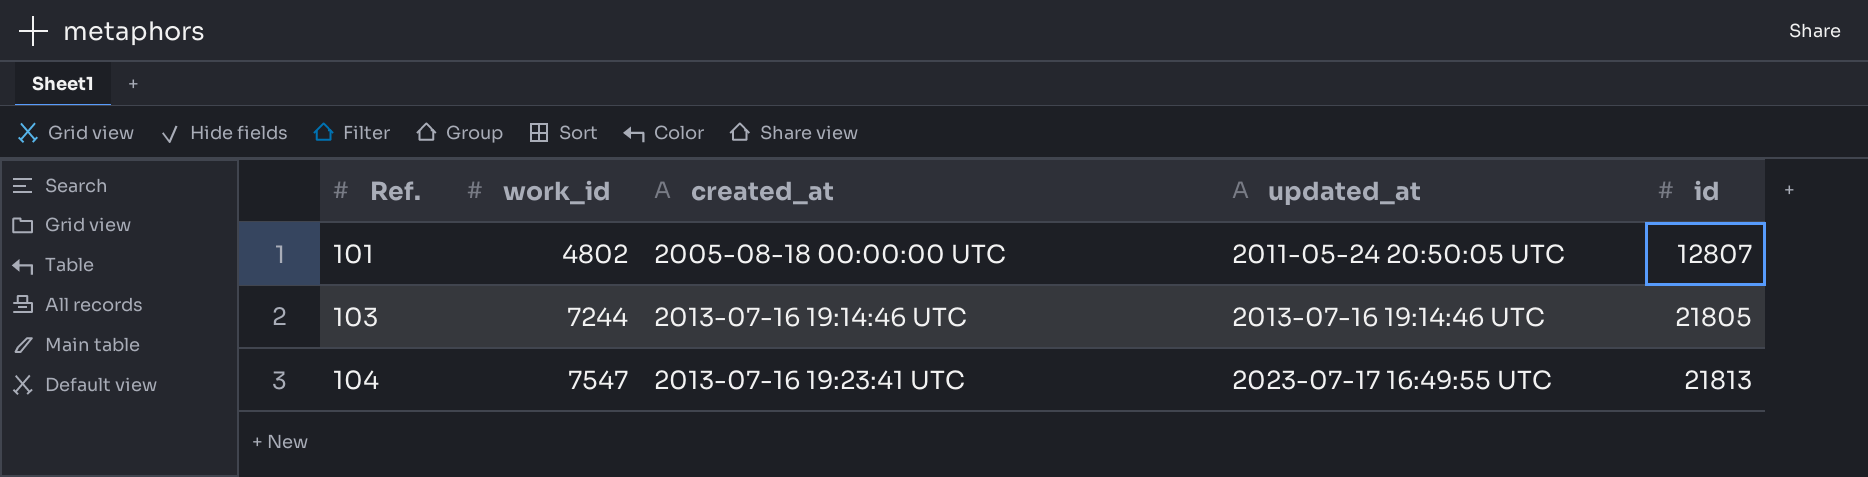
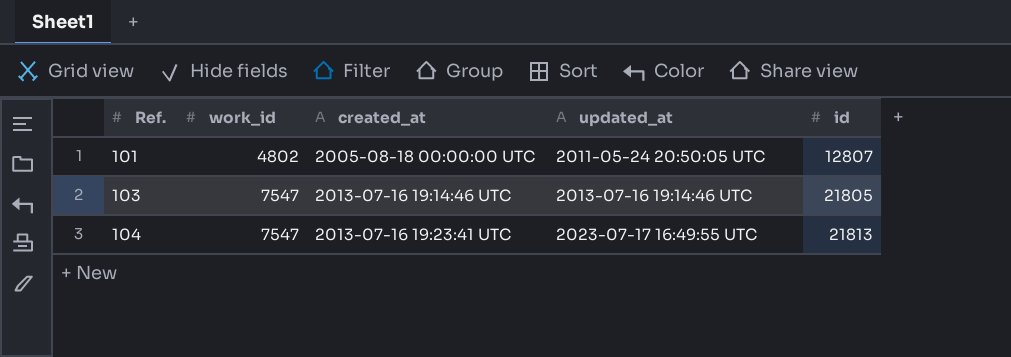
103 | work_id: 7244 -> 7547

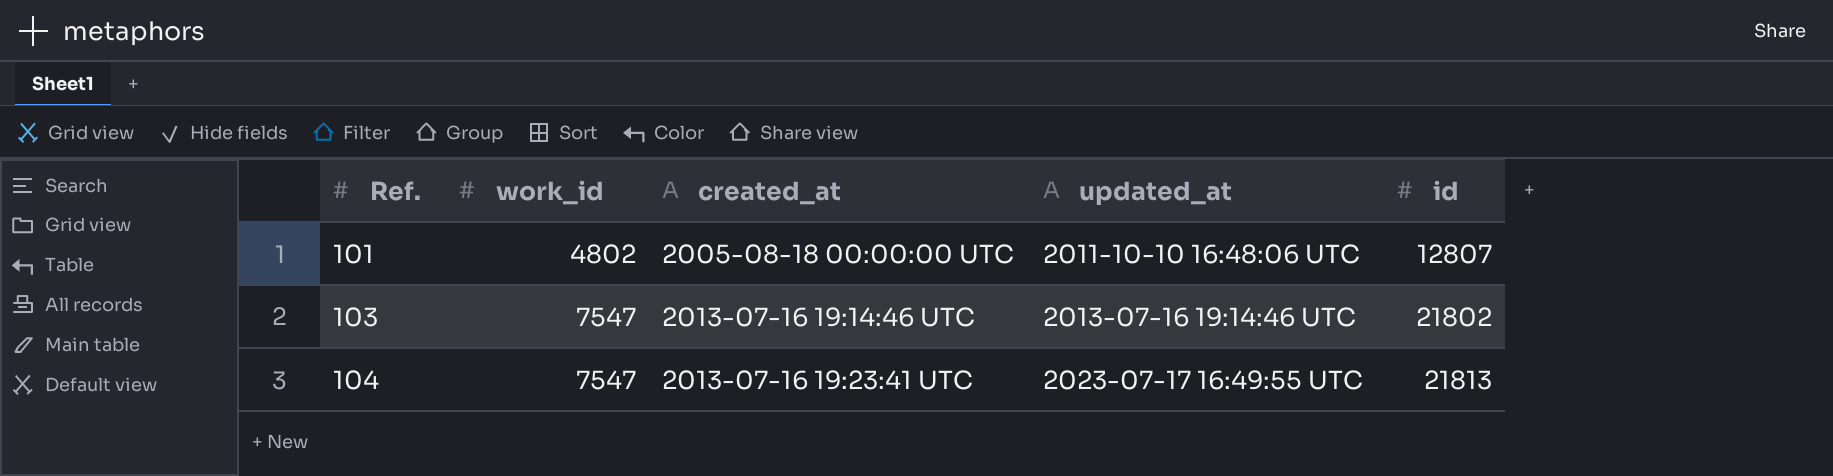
101 | updated_at: 2011-05-24 20:50:05 UTC -> 2011-10-10 16:48:06 UTC
103 | id: 21805 -> 21802

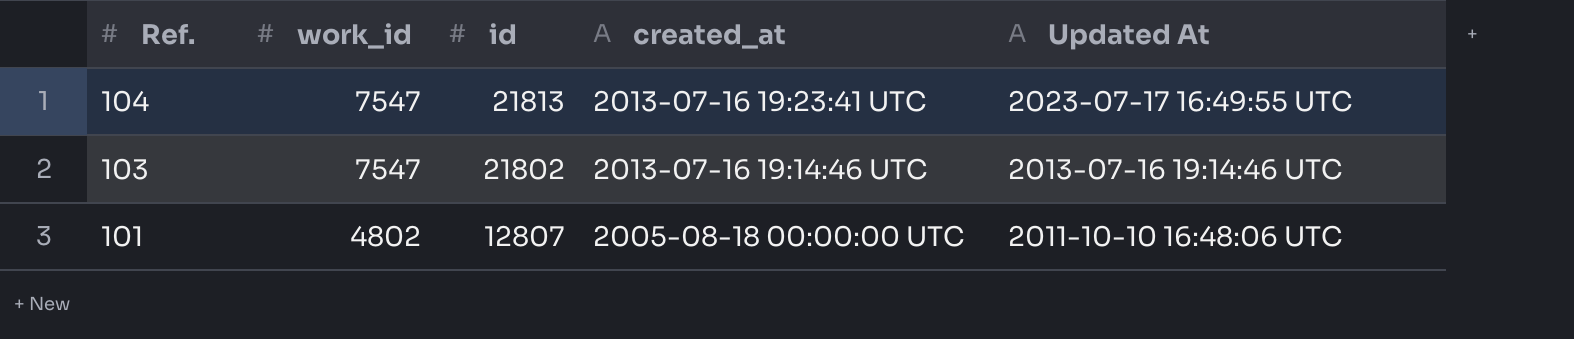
row order: Ref. ascending -> Ref. descending
column id | position: 5 -> 3
column name: updated_at -> Updated At

